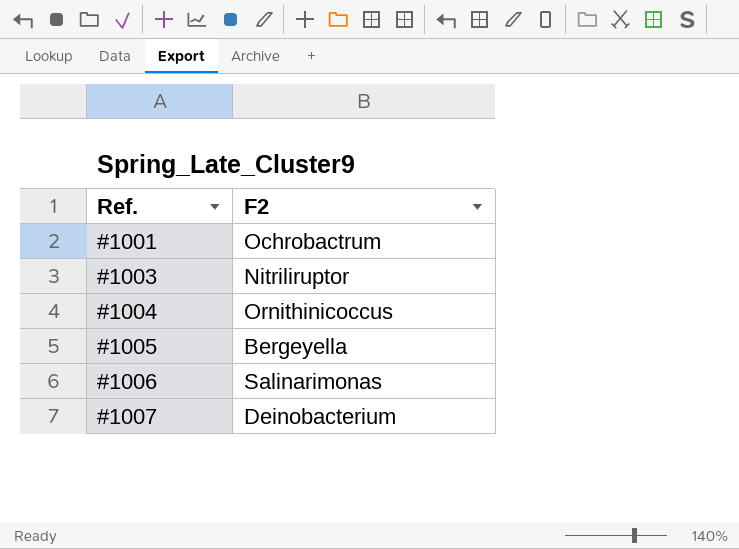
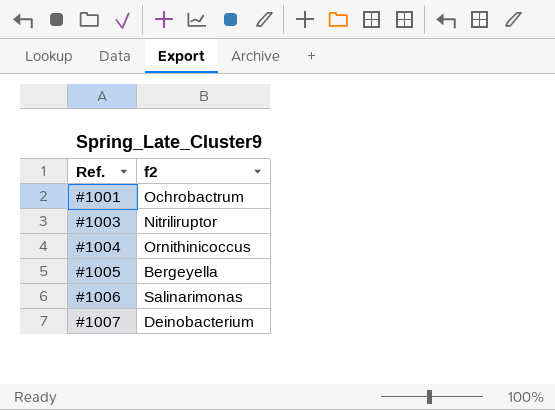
column name: F2 -> f2

